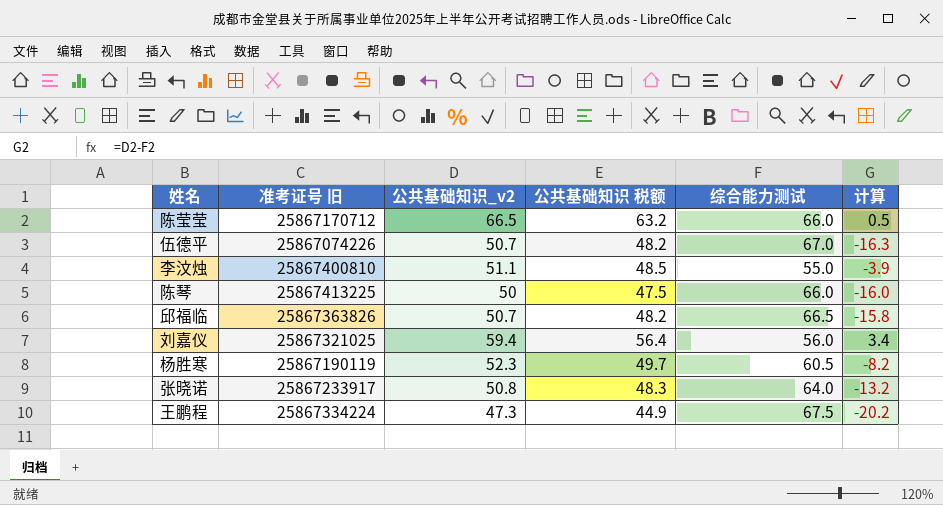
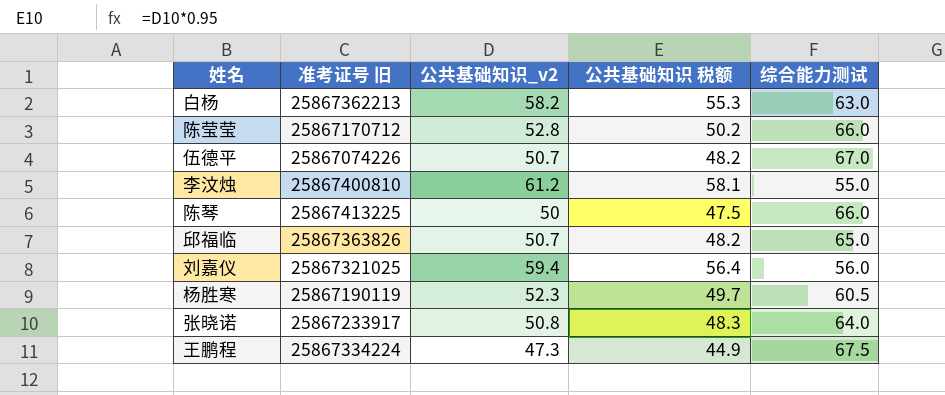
column 计算 | formula: [公共基础知识_v2] - [综合能力测试] -> none
row 白杨: none -> 25867362213 | 58.2 | 55.3 | 63.0
陈莹莹 | 公共基础知识_v2: 66.5 -> 52.8
陈莹莹 | 公共基础知识 税额: 63.2 -> 50.2
李汶烛 | 公共基础知识_v2: 51.1 -> 61.2
李汶烛 | 公共基础知识 税额: 48.5 -> 58.1
邱福临 | 综合能力测试: 66.5 -> 65.0

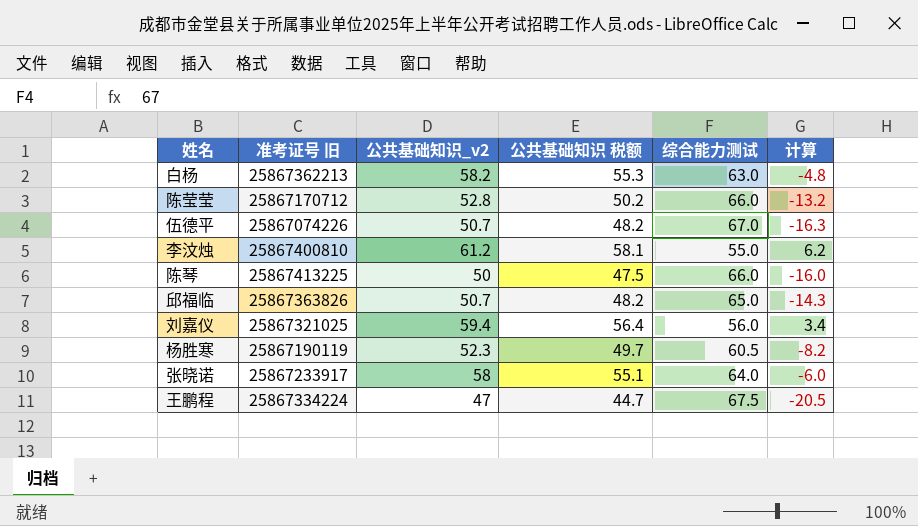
column 计算 | formula: none -> [公共基础知识_v2] - [综合能力测试]
张晓诺 | 公共基础知识_v2: 50.8 -> 58
张晓诺 | 公共基础知识 税额: 48.3 -> 55.1
王鹏程 | 公共基础知识_v2: 47.3 -> 47
王鹏程 | 公共基础知识 税额: 44.9 -> 44.7

